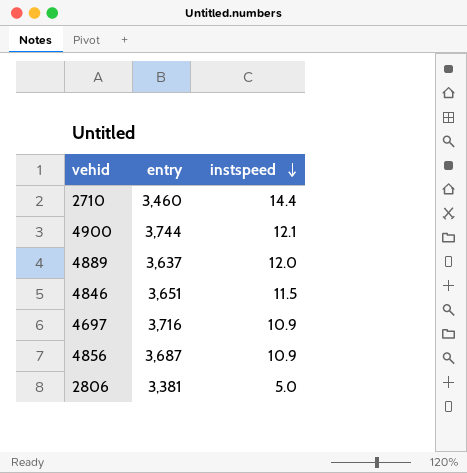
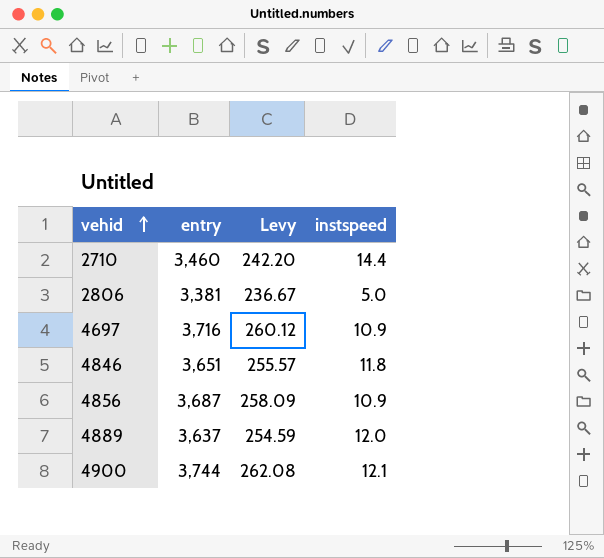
row order: instspeed descending -> vehid ascending
column Levy | formula: none -> [entry] * 0.07
4846 | instspeed: 11.5 -> 11.8

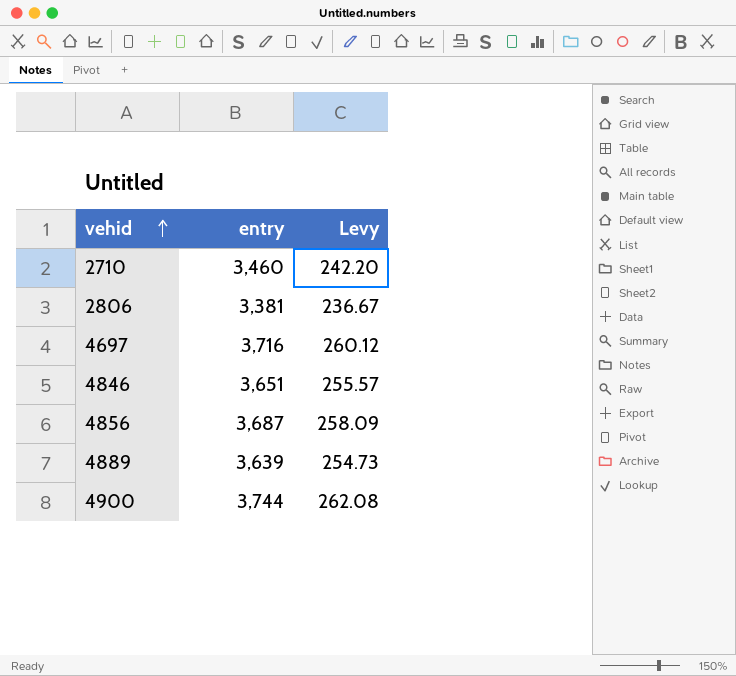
column instspeed | position: 4 -> none
4889 | entry: 3,637 -> 3,639
4889 | Levy: 254.59 -> 254.73

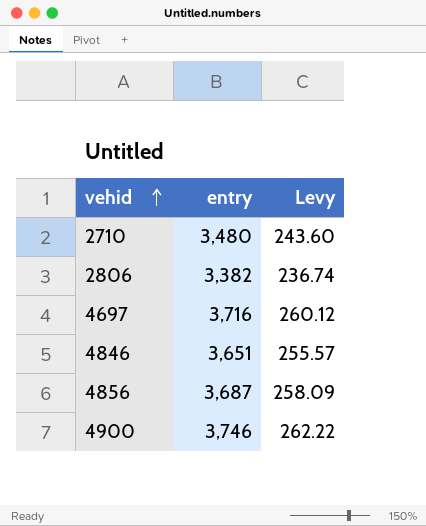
row 4889: 3,639 | 254.73 -> none
2710 | entry: 3,460 -> 3,480
2710 | Levy: 242.20 -> 243.60
2806 | entry: 3,381 -> 3,382
2806 | Levy: 236.67 -> 236.74
4900 | entry: 3,744 -> 3,746
4900 | Levy: 262.08 -> 262.22

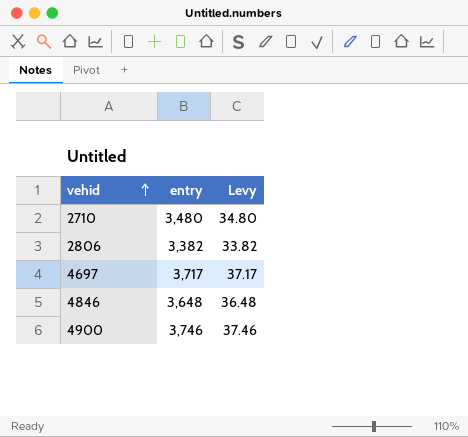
column Levy | formula: [entry] * 0.07 -> [entry] * 0.01
row 4856: 3,687 | 258.09 -> none
4697 | entry: 3,716 -> 3,717
4846 | entry: 3,651 -> 3,648

